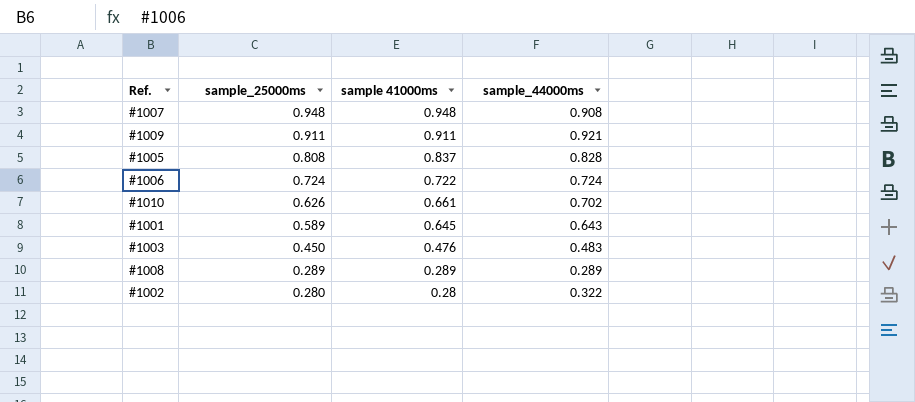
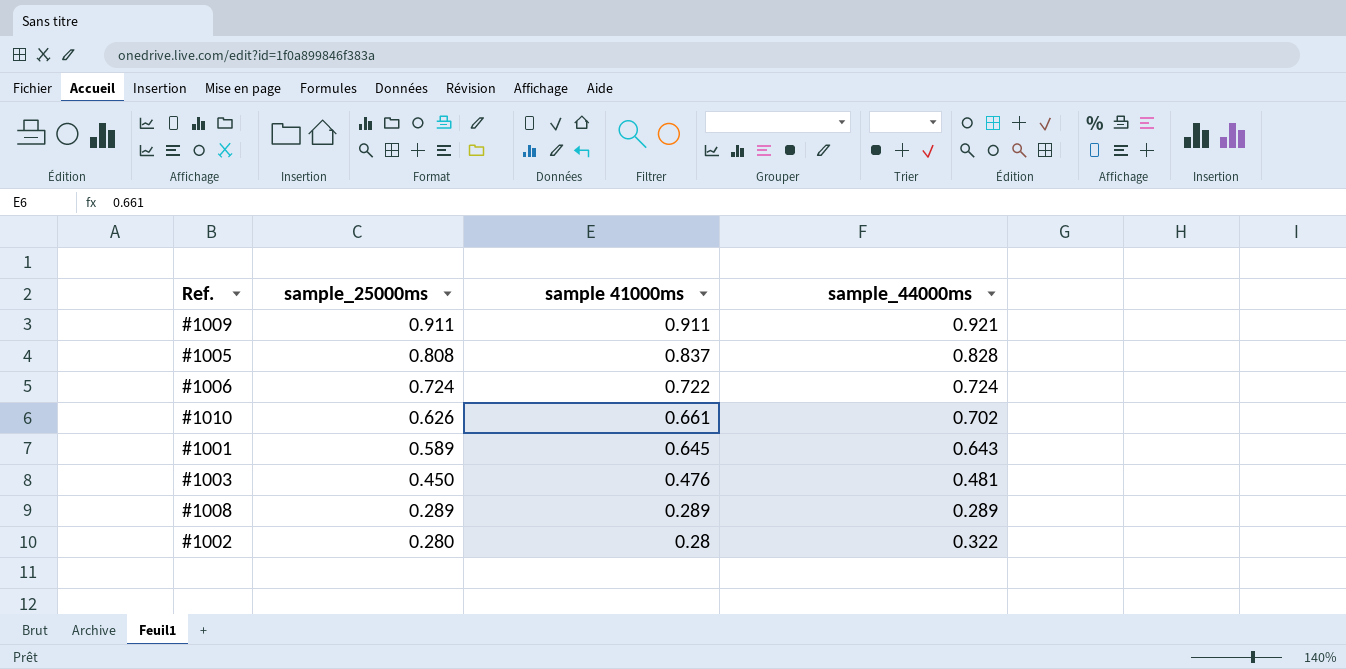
row #1007: 0.948 | 0.948 | 0.908 -> none
#1003 | sample_44000ms: 0.483 -> 0.481

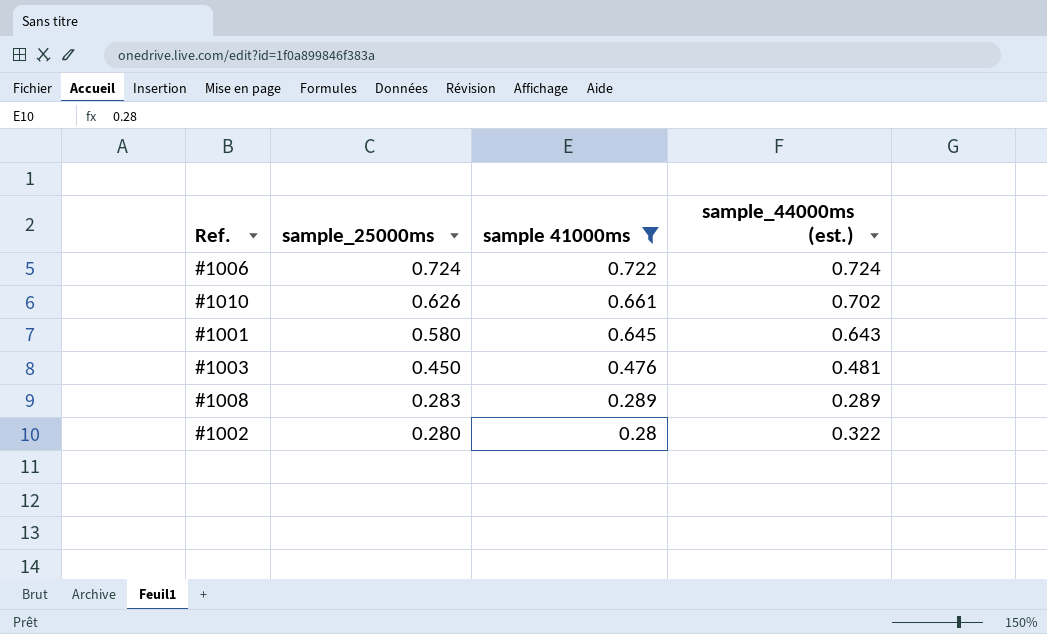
filter: none -> sample 41000ms <= 0.722
column name: sample_44000ms -> sample_44000ms (est.)
#1001 | sample_25000ms: 0.589 -> 0.580
#1008 | sample_25000ms: 0.289 -> 0.283

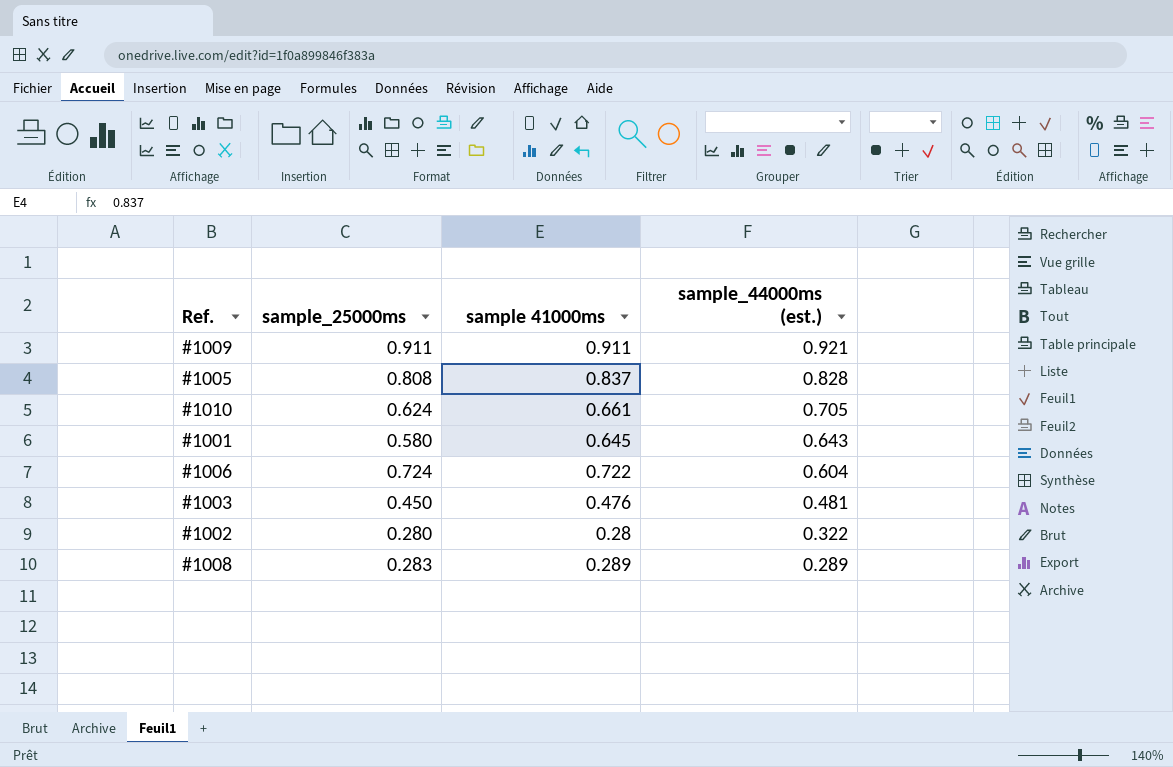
filter: sample 41000ms <= 0.722 -> none
row order: sample_25000ms descending -> sample_44000ms (est.) descending
#1010 | sample_25000ms: 0.626 -> 0.624
#1010 | sample_44000ms (est.): 0.702 -> 0.705
#1006 | sample_44000ms (est.): 0.724 -> 0.604

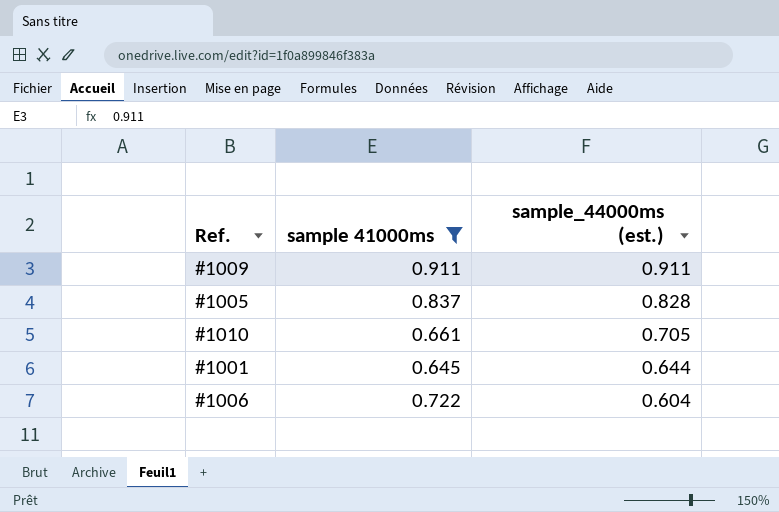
filter: none -> sample 41000ms >= 0.645
column sample_25000ms | position: 2 -> none
#1009 | sample_44000ms (est.): 0.921 -> 0.911
#1001 | sample_44000ms (est.): 0.643 -> 0.644

